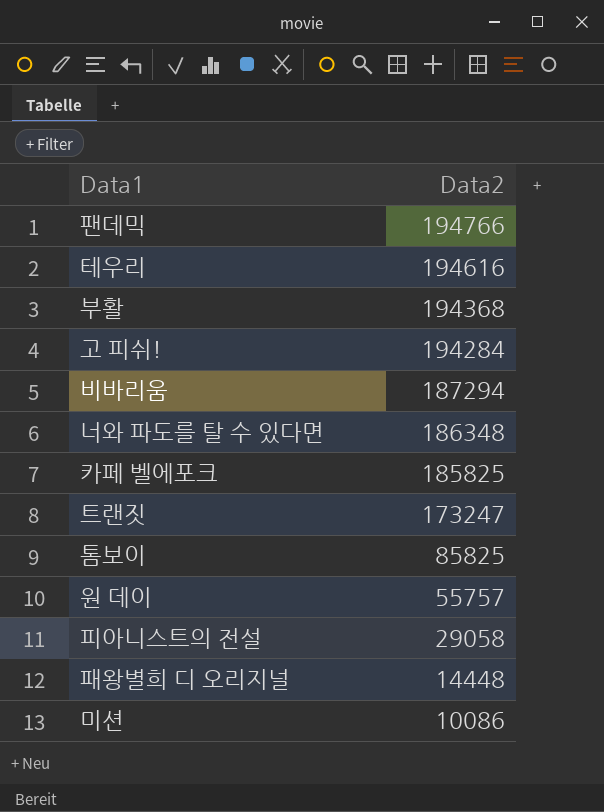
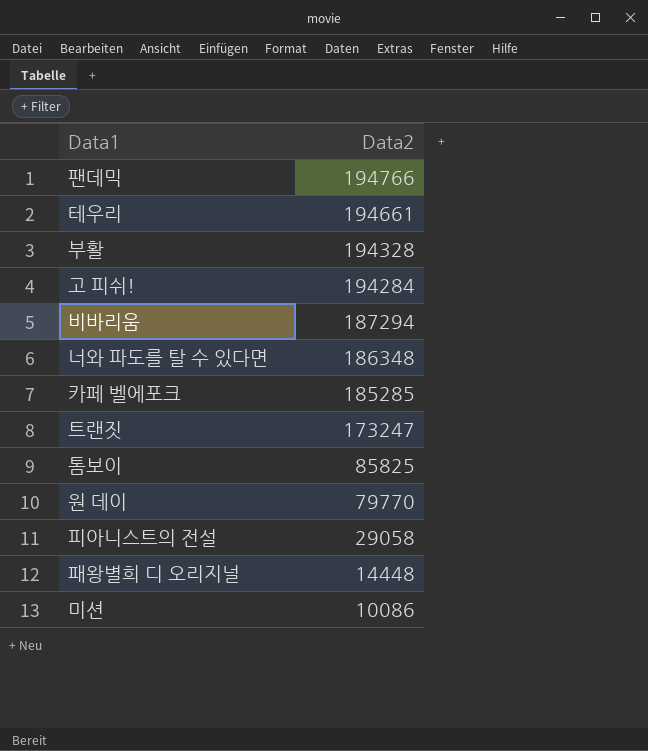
테우리 | Data2: 194616 -> 194661
부활 | Data2: 194368 -> 194328
카페 벨에포크 | Data2: 185825 -> 185285
원 데이 | Data2: 55757 -> 79770

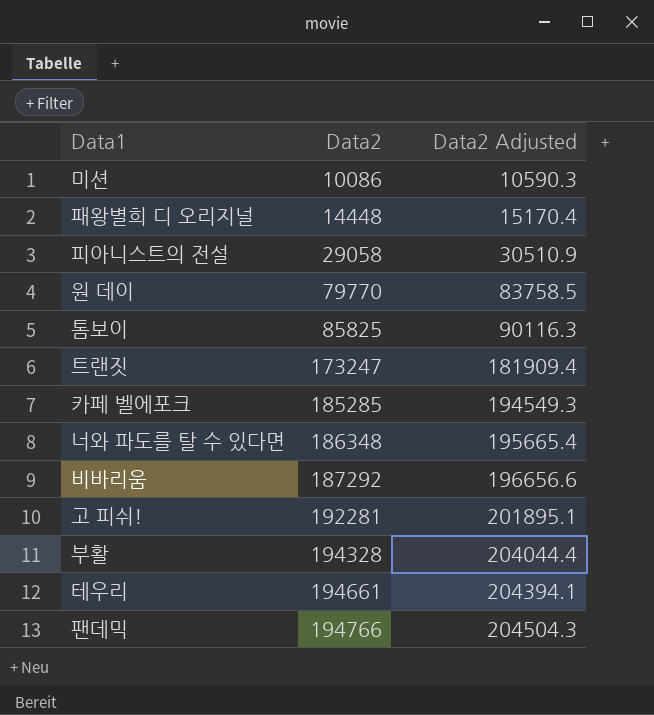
row order: Data2 descending -> Data2 ascending
column Data2 Adjusted | formula: none -> [Data2] * 1.05
비바리움 | Data2: 187294 -> 187292
고 피쉬! | Data2: 194284 -> 192281

